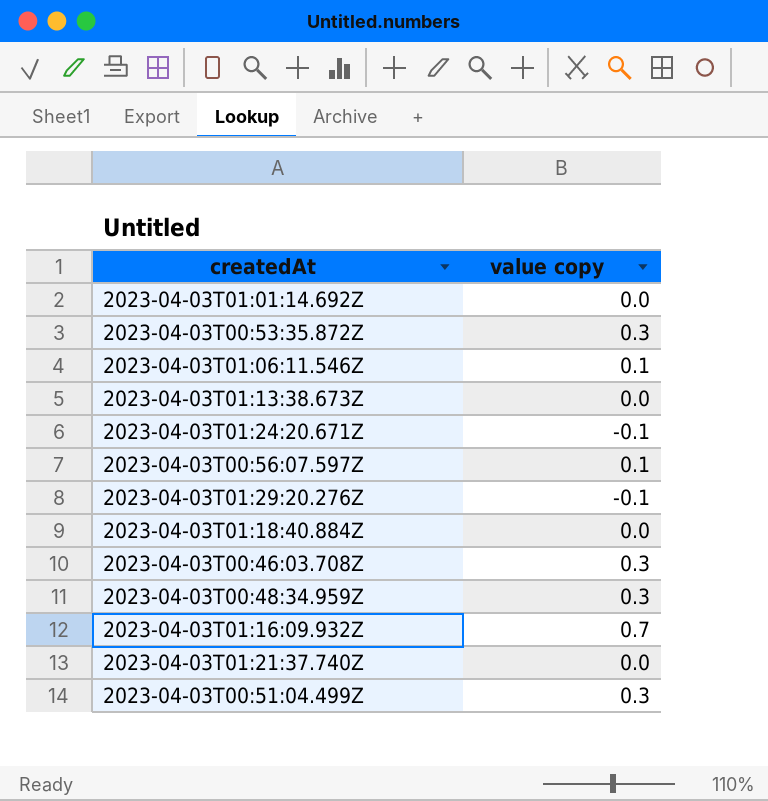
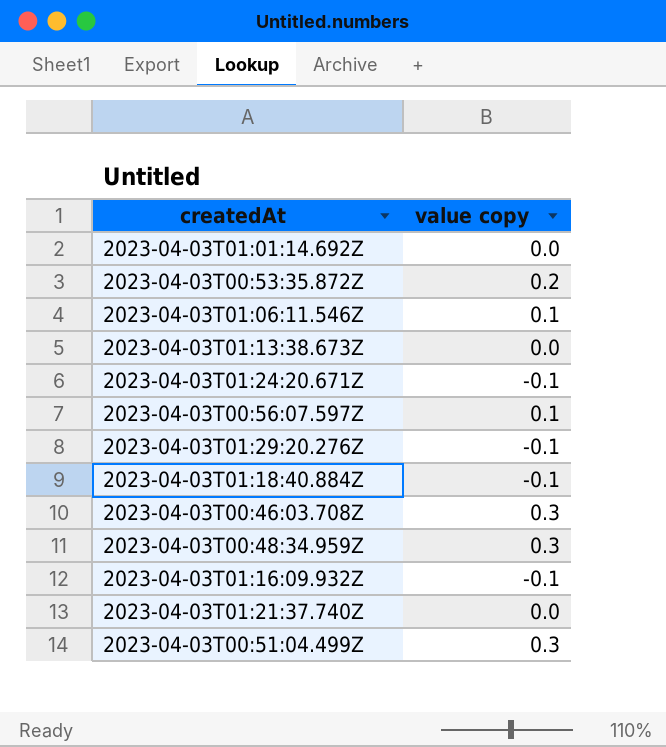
2023-04-03T00:53:35.872Z | value copy: 0.3 -> 0.2
2023-04-03T01:18:40.884Z | value copy: 0.0 -> -0.1
2023-04-03T01:16:09.932Z | value copy: 0.7 -> -0.1

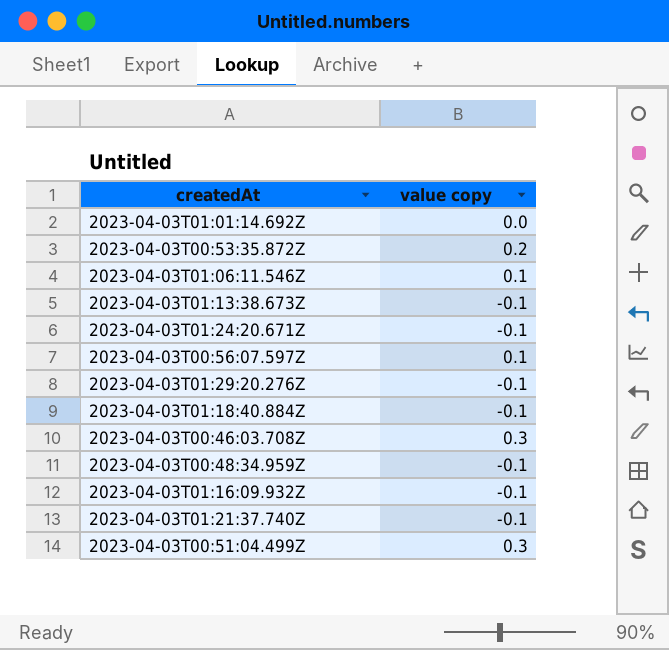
2023-04-03T01:13:38.673Z | value copy: 0.0 -> -0.1
2023-04-03T00:48:34.959Z | value copy: 0.3 -> -0.1
2023-04-03T01:21:37.740Z | value copy: 0.0 -> -0.1

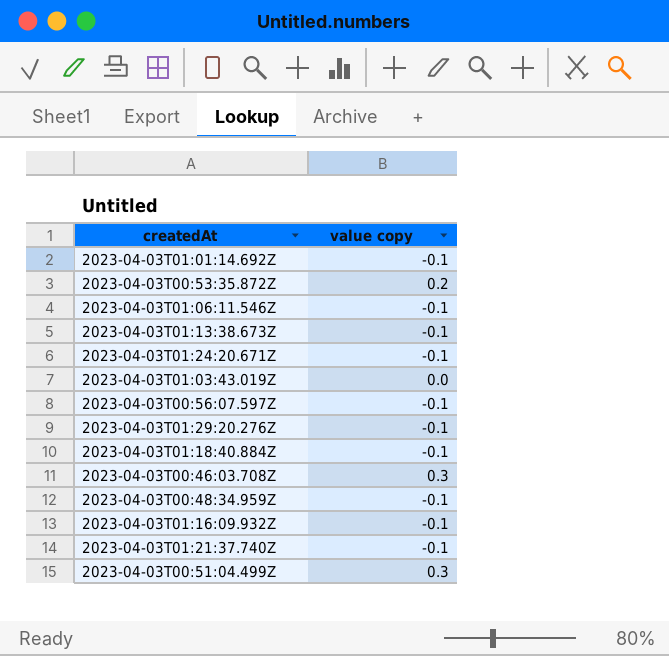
2023-04-03T01:01:14.692Z | value copy: 0.0 -> -0.1
2023-04-03T01:06:11.546Z | value copy: 0.1 -> -0.1
row 2023-04-03T01:03:43.019Z: none -> 0.0
2023-04-03T00:56:07.597Z | value copy: 0.1 -> -0.1

